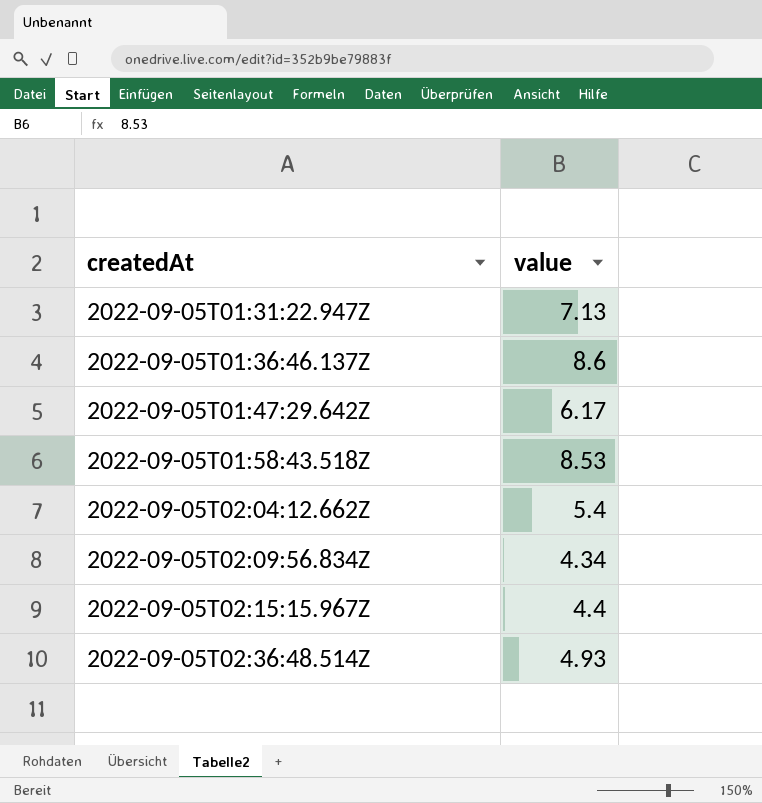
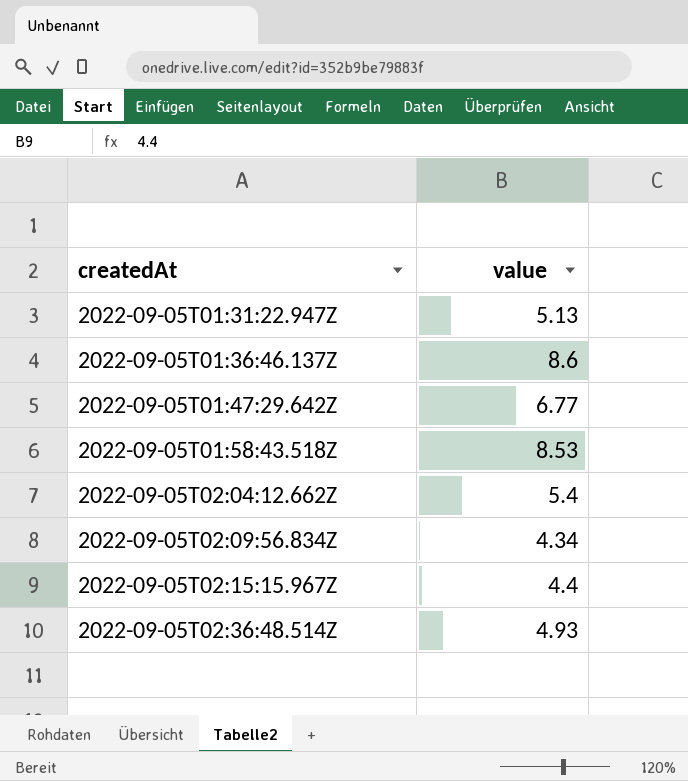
2022-09-05T01:31:22.947Z | value: 7.13 -> 5.13
2022-09-05T01:47:29.642Z | value: 6.17 -> 6.77

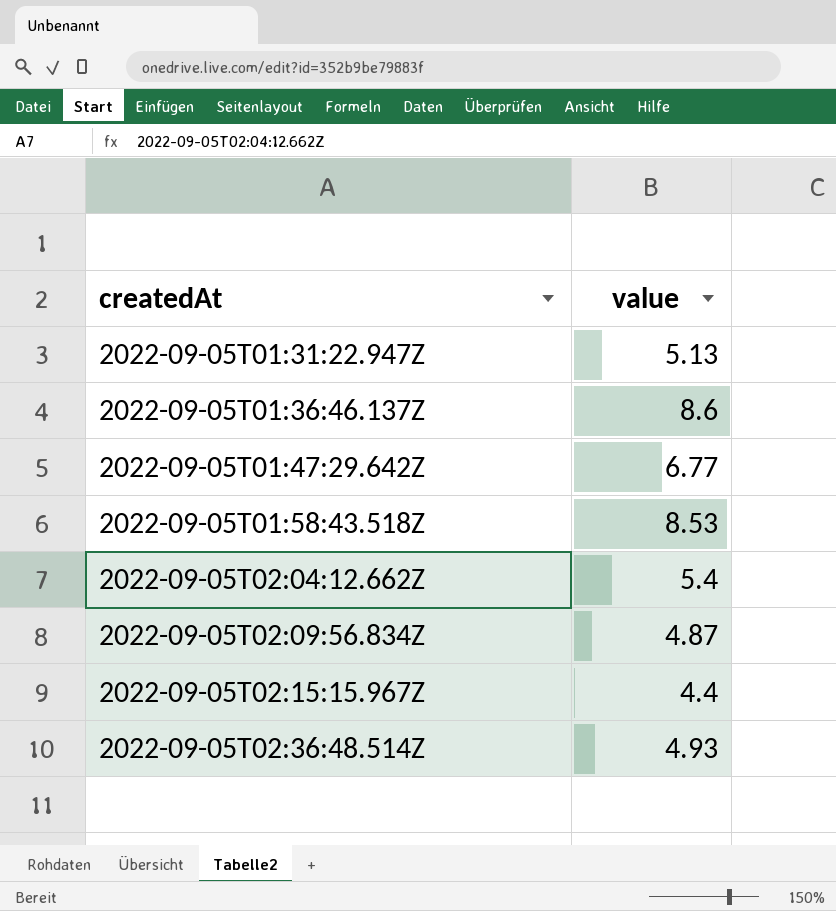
2022-09-05T02:09:56.834Z | value: 4.34 -> 4.87

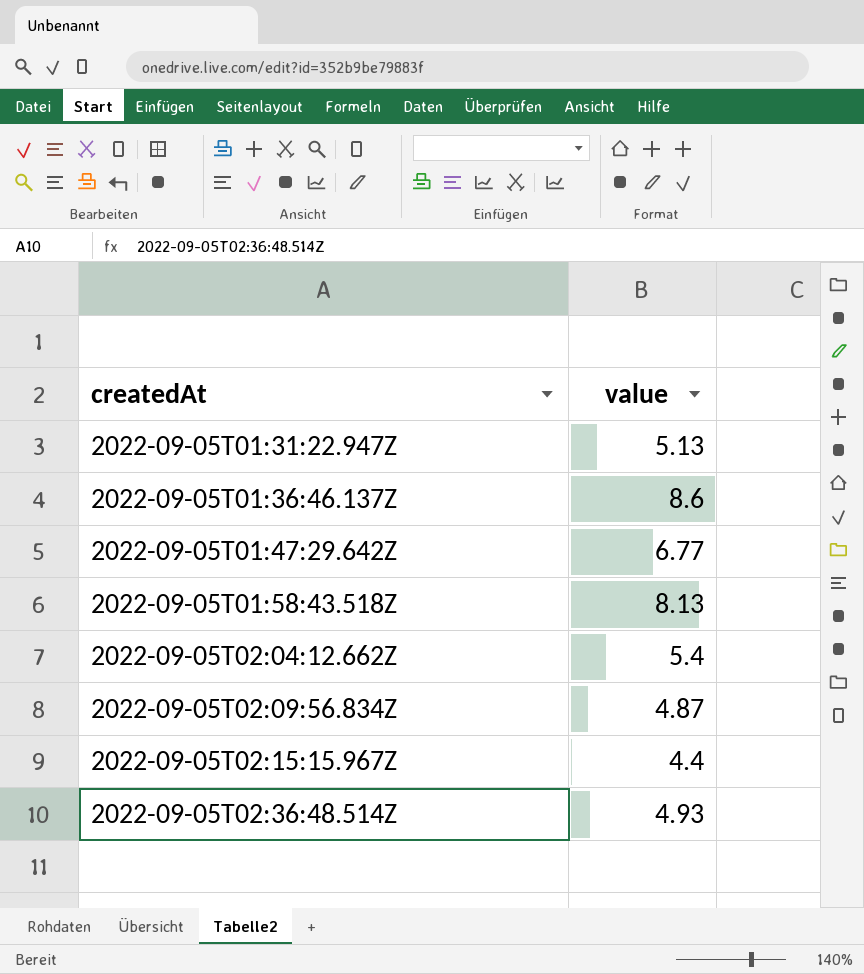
2022-09-05T01:58:43.518Z | value: 8.53 -> 8.13

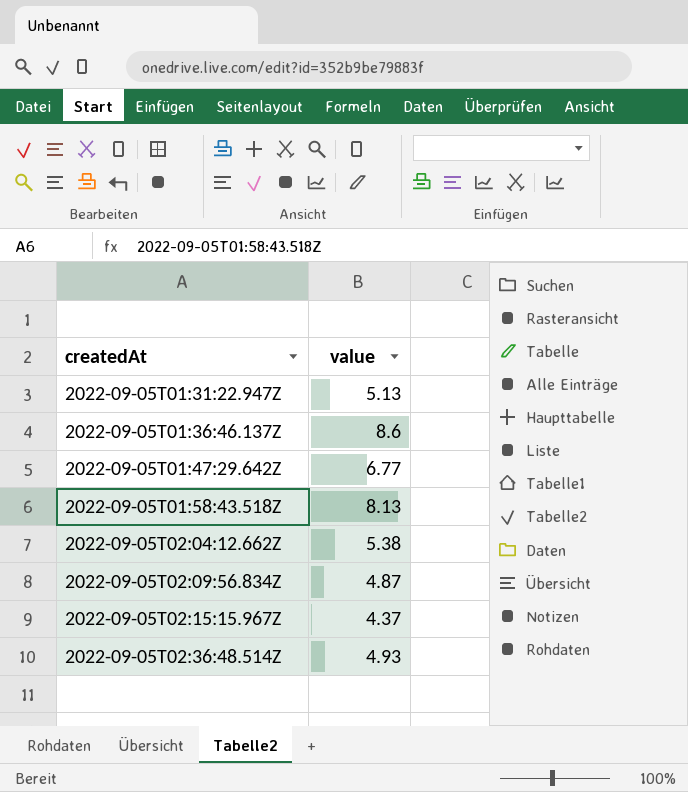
2022-09-05T02:04:12.662Z | value: 5.4 -> 5.38
2022-09-05T02:15:15.967Z | value: 4.4 -> 4.37

